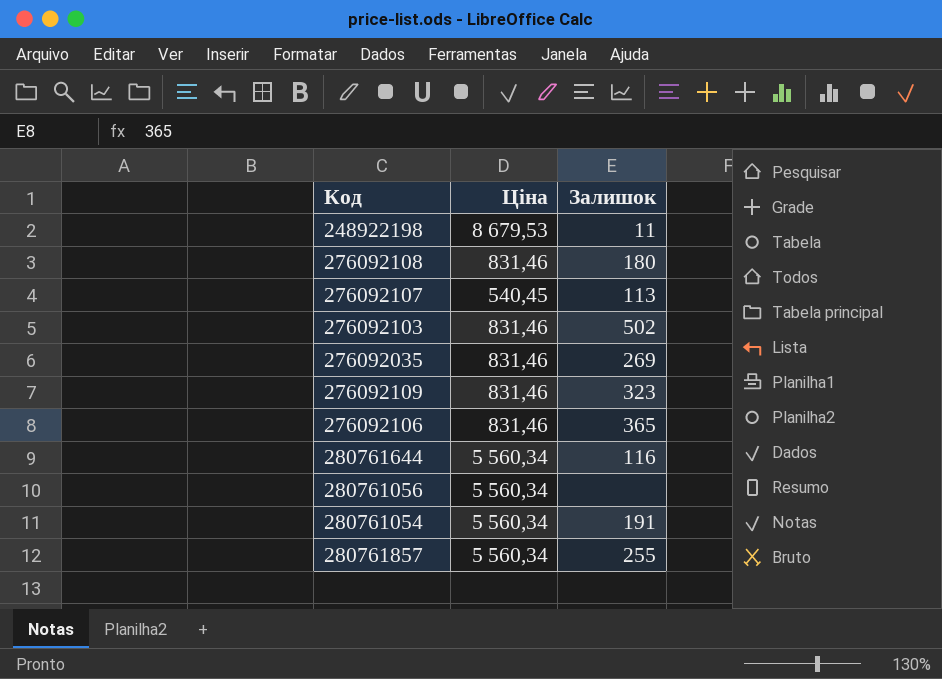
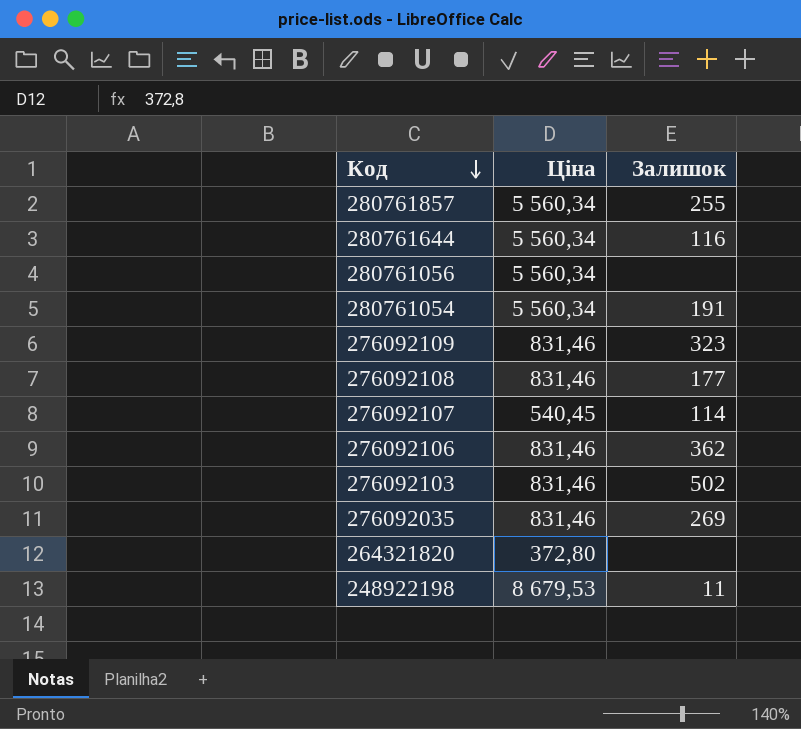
row order: none -> Код descending
276092108 | Залишок: 180 -> 177
276092107 | Залишок: 113 -> 114
276092106 | Залишок: 365 -> 362
row 264321820: none -> 372,80 | none

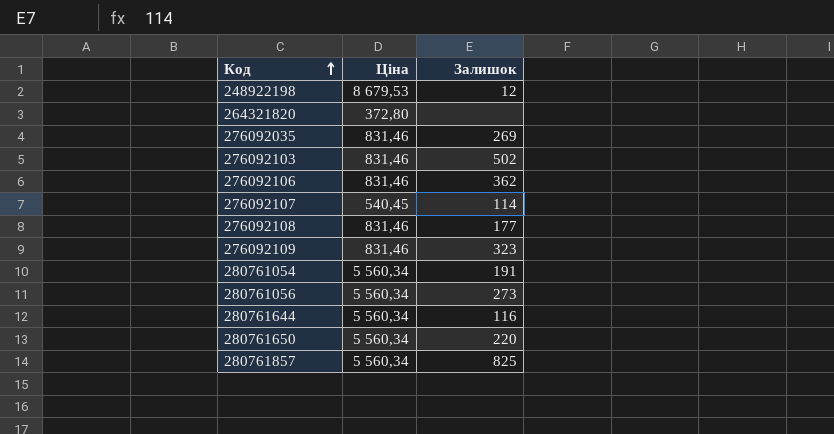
row order: Код descending -> Код ascending
248922198 | Залишок: 11 -> 12
280761056 | Залишок: none -> 273
row 280761650: none -> 5 560,34 | 220
280761857 | Залишок: 255 -> 825

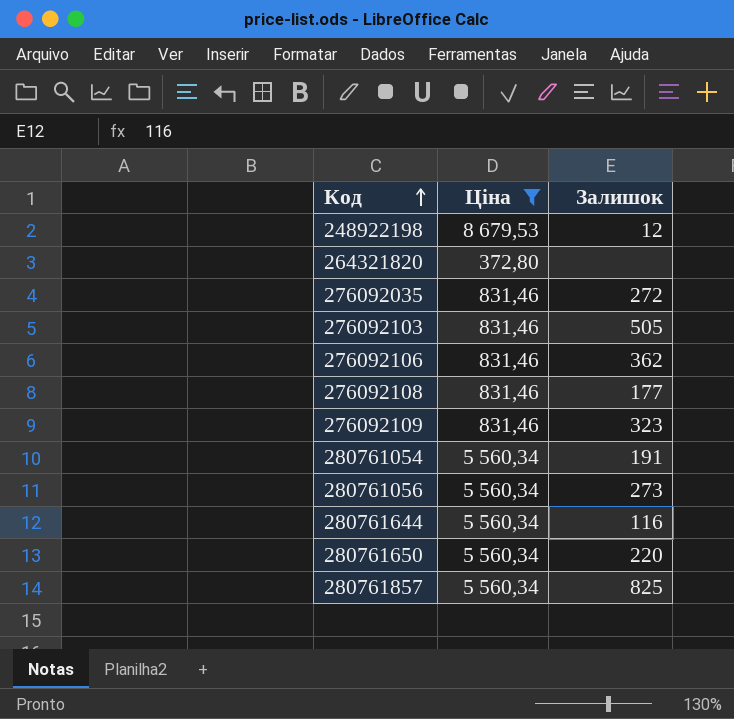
filter: none -> Ціна != 540,45
276092035 | Залишок: 269 -> 272
276092103 | Залишок: 502 -> 505

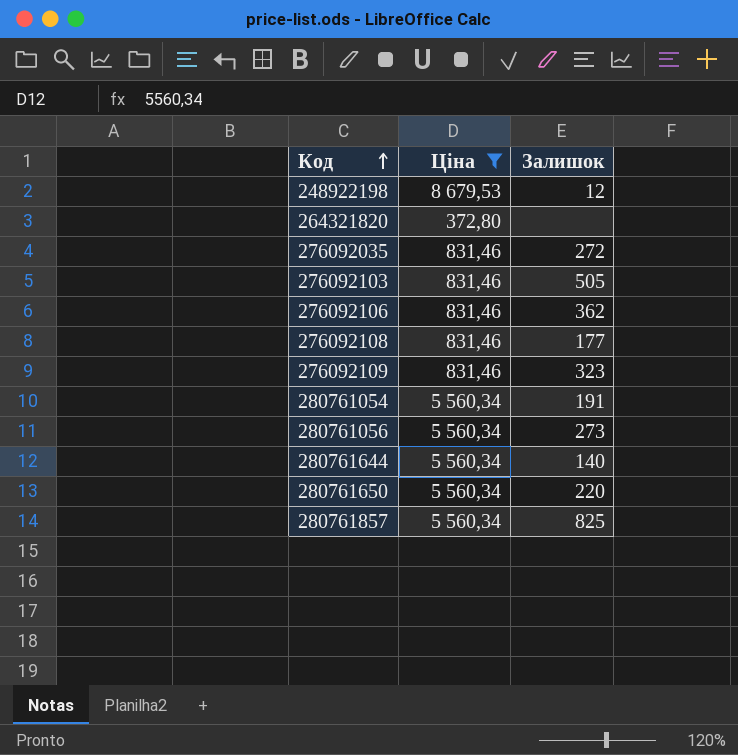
280761644 | Залишок: 116 -> 140

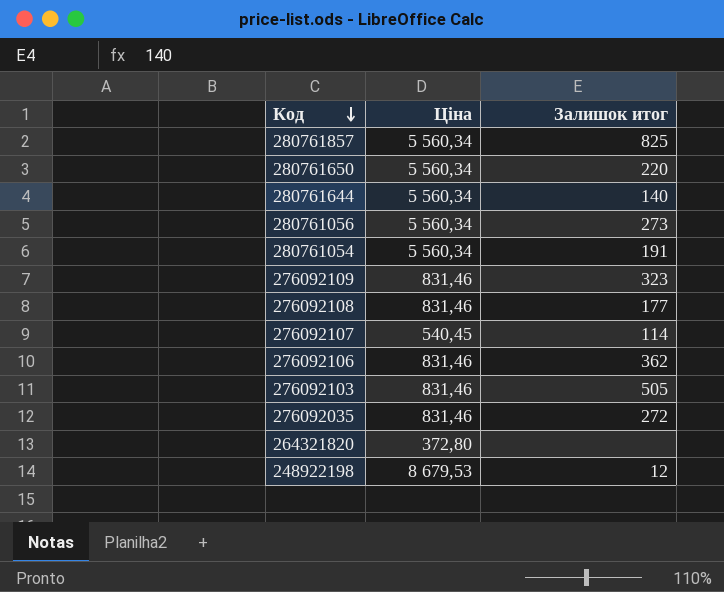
filter: Ціна != 540,45 -> none
row order: Код ascending -> Код descending
column name: Залишок -> Залишок итог

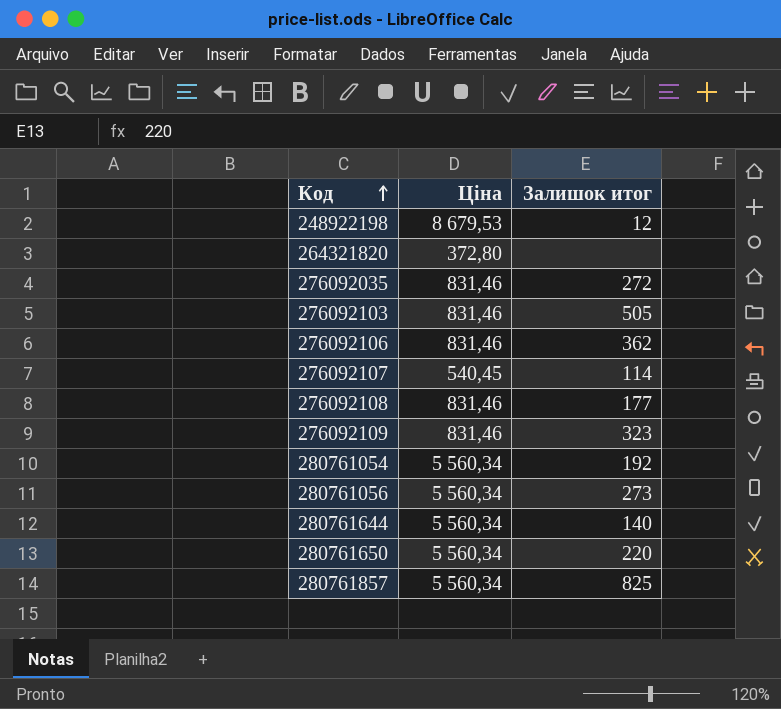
row order: Код descending -> Код ascending
280761054 | Залишок итог: 191 -> 192

